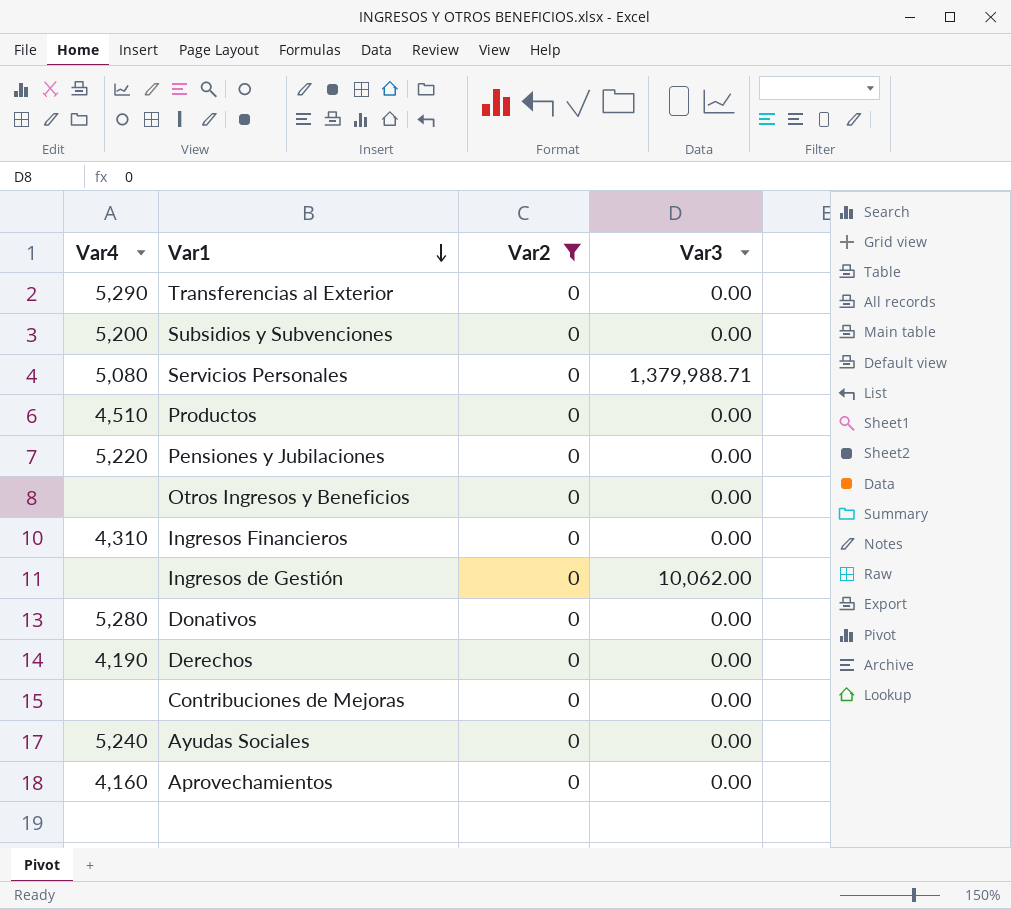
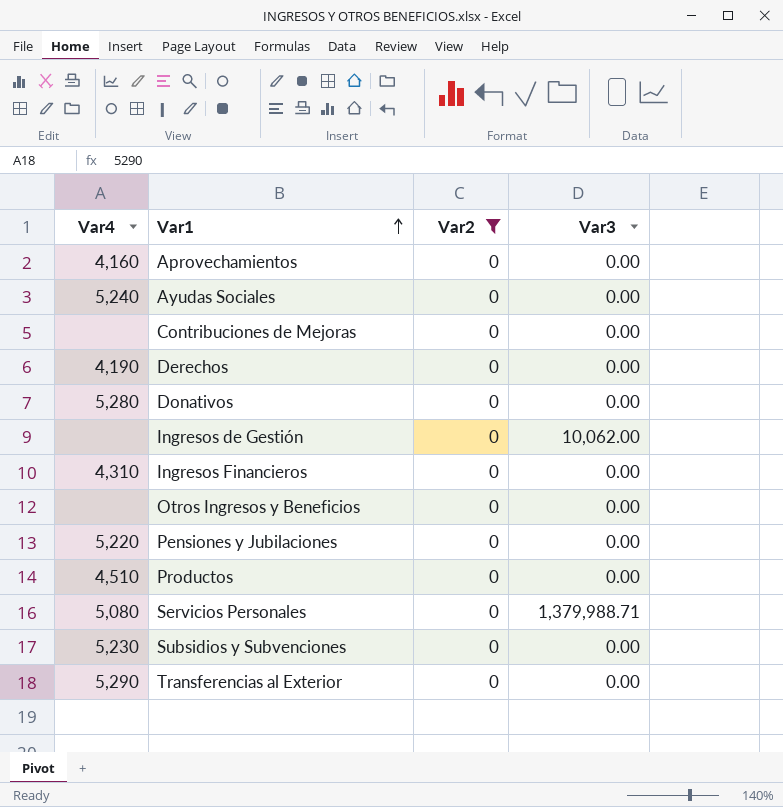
row order: Var1 descending -> Var1 ascending
Subsidios y Subvenciones | Var4: 5,200 -> 5,230

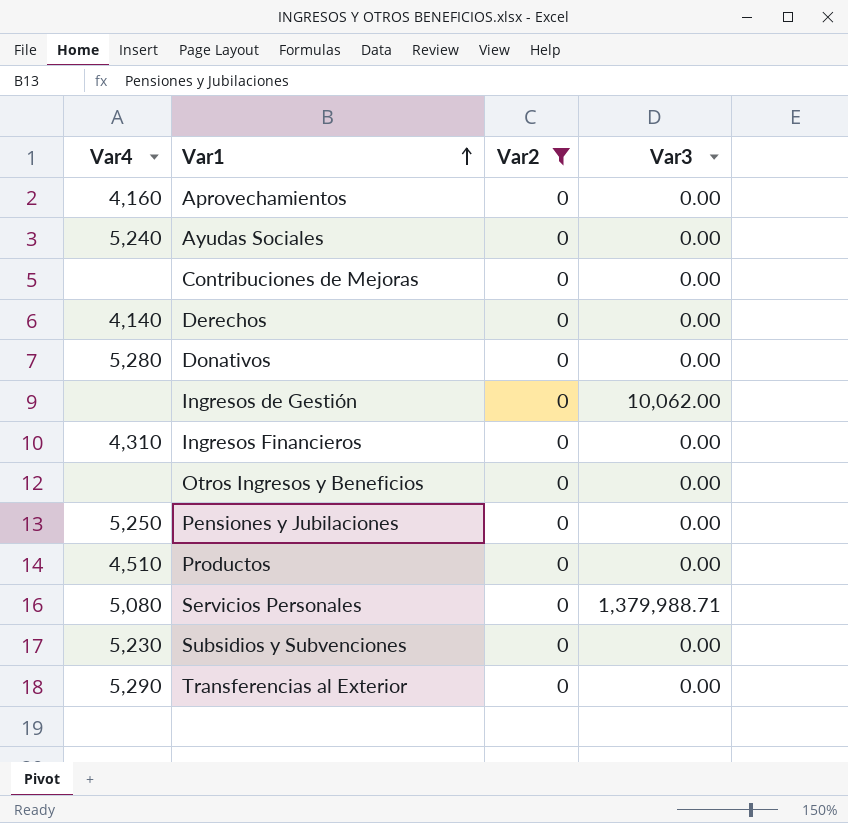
Derechos | Var4: 4,190 -> 4,140
Pensiones y Jubilaciones | Var4: 5,220 -> 5,250

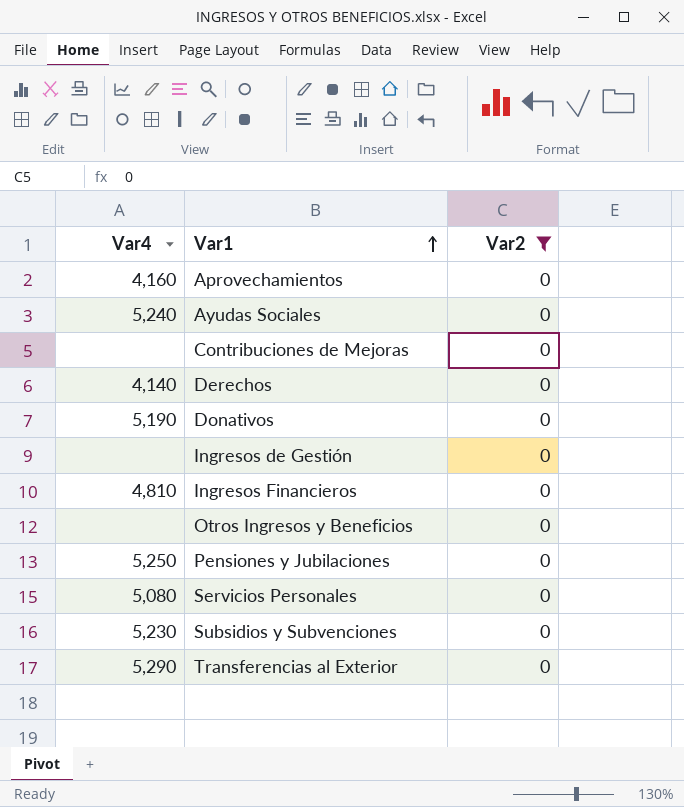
column Var3 | position: 4 -> none
row Productos: 4,510 | 0 | 0.00 -> none
Donativos | Var4: 5,280 -> 5,190
Ingresos Financieros | Var4: 4,310 -> 4,810

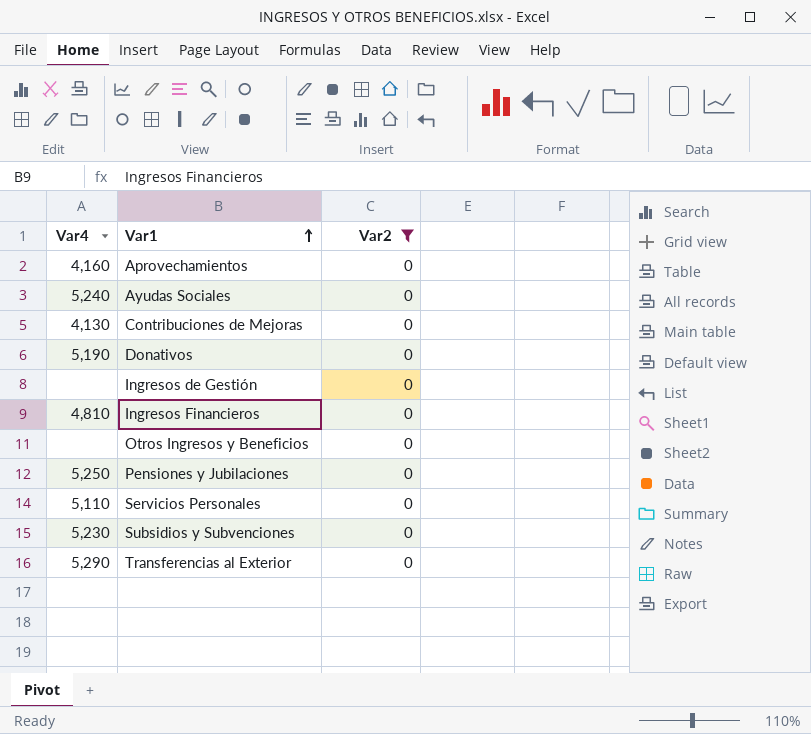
row Derechos: 4,140 | 0 -> none
Contribuciones de Mejoras | Var4: none -> 4,130
Servicios Personales | Var4: 5,080 -> 5,110

